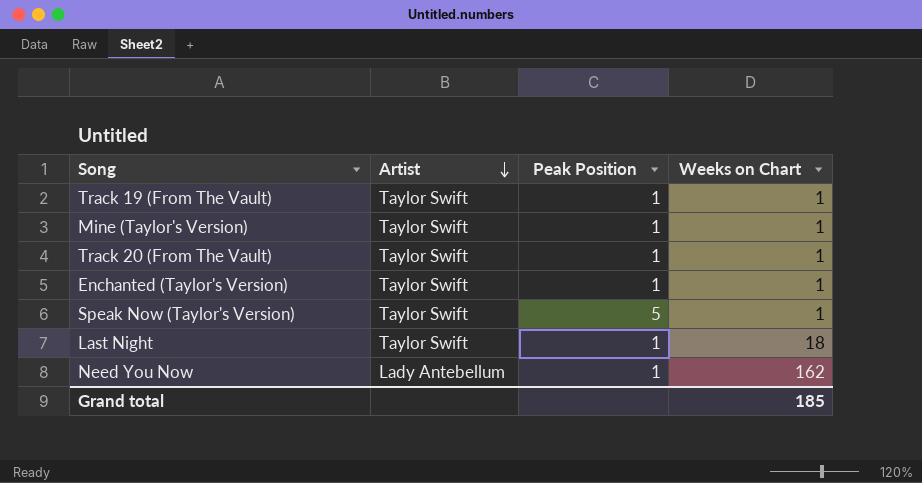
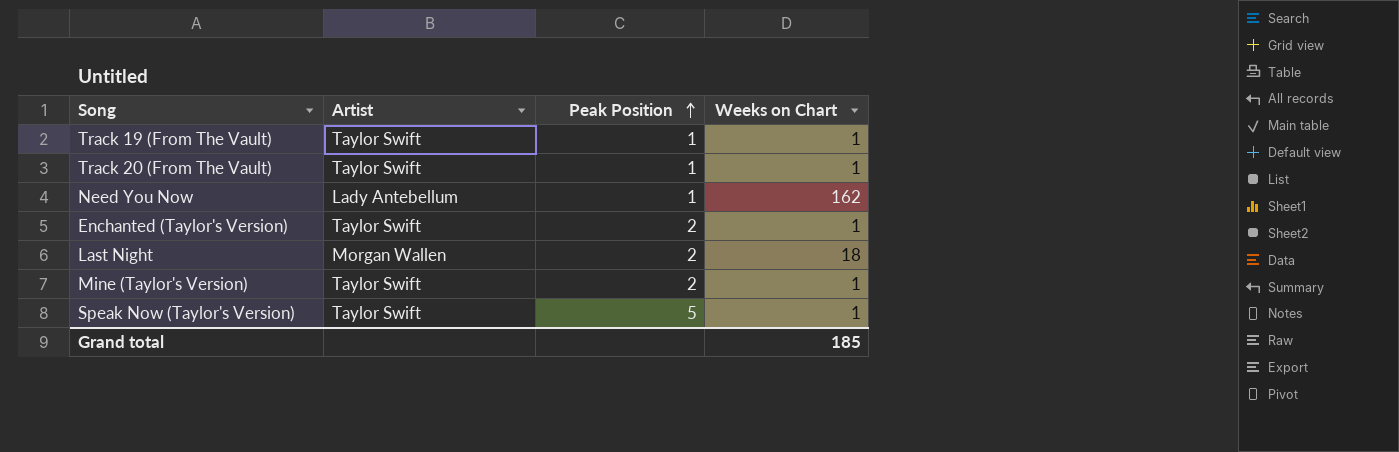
row order: Artist descending -> Peak Position ascending
Enchanted (Taylor's Version) | Peak Position: 1 -> 2
Last Night | Artist: Taylor Swift -> Morgan Wallen
Last Night | Peak Position: 1 -> 2
Mine (Taylor's Version) | Peak Position: 1 -> 2

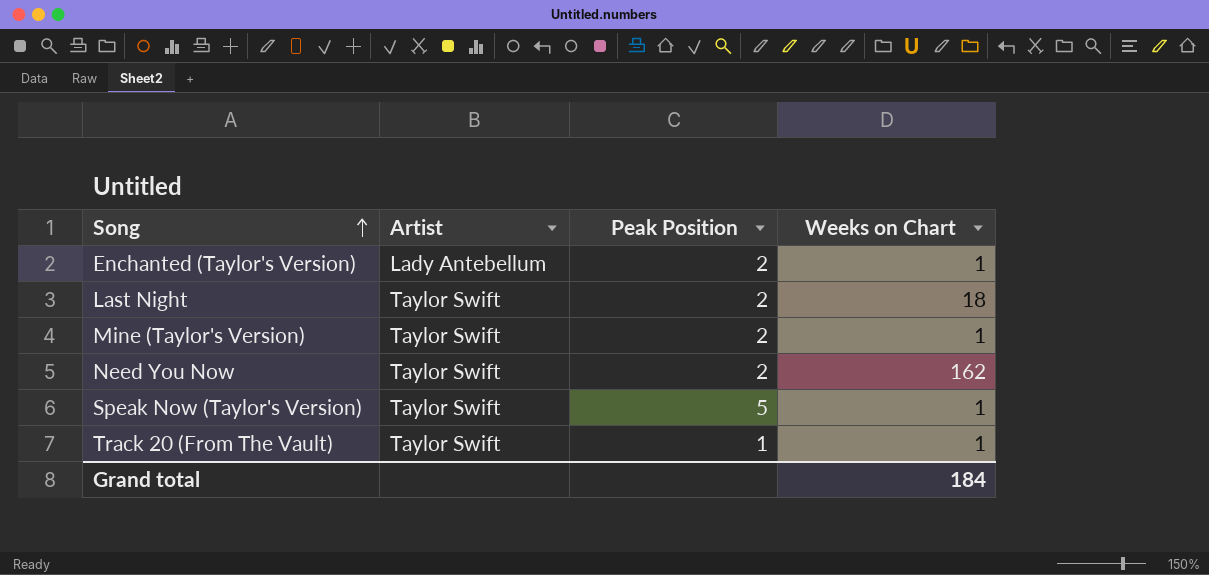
row order: Peak Position ascending -> Song ascending
row Track 19 (From The Vault): Taylor Swift | 1 | 1 -> none
Enchanted (Taylor's Version) | Artist: Taylor Swift -> Lady Antebellum
Last Night | Artist: Morgan Wallen -> Taylor Swift
Need You Now | Artist: Lady Antebellum -> Taylor Swift
Need You Now | Peak Position: 1 -> 2
Grand total | Weeks on Chart: 185 -> 184

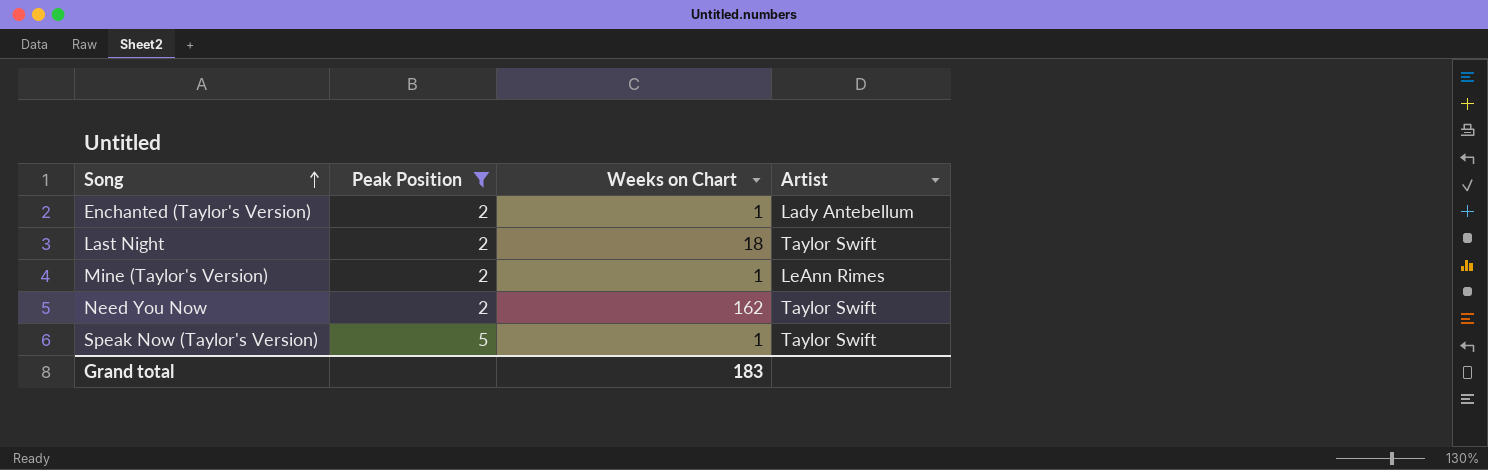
filter: none -> Peak Position != 1
column Artist | position: 2 -> 4
Mine (Taylor's Version) | Artist: Taylor Swift -> LeAnn Rimes
Grand total | Weeks on Chart: 184 -> 183

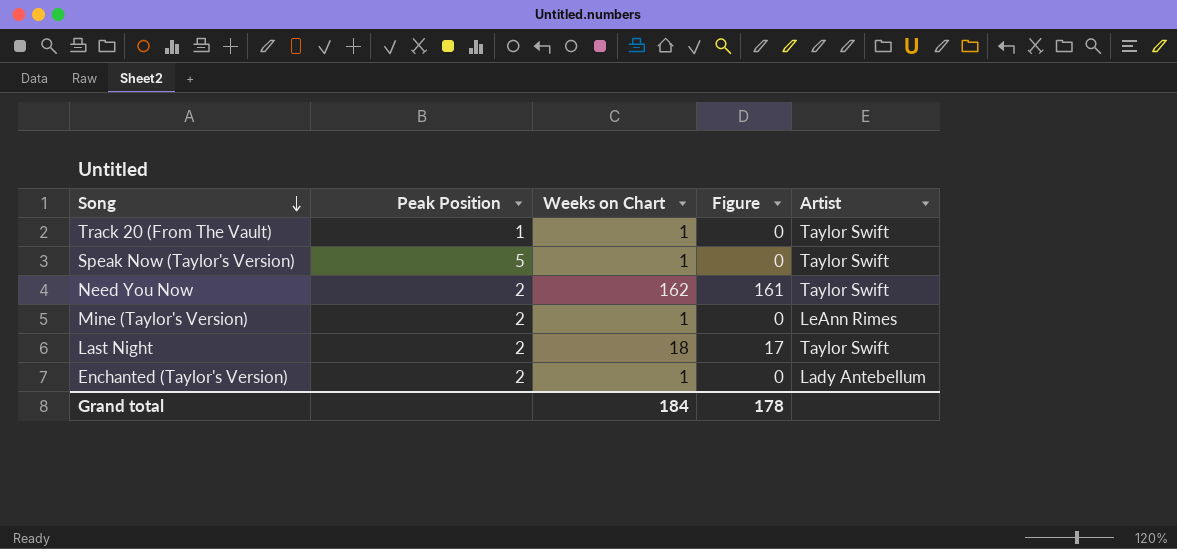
filter: Peak Position != 1 -> none
row order: Song ascending -> Song descending
column Figure | formula: none -> [Weeks on Chart] - 1
Grand total | Weeks on Chart: 183 -> 184

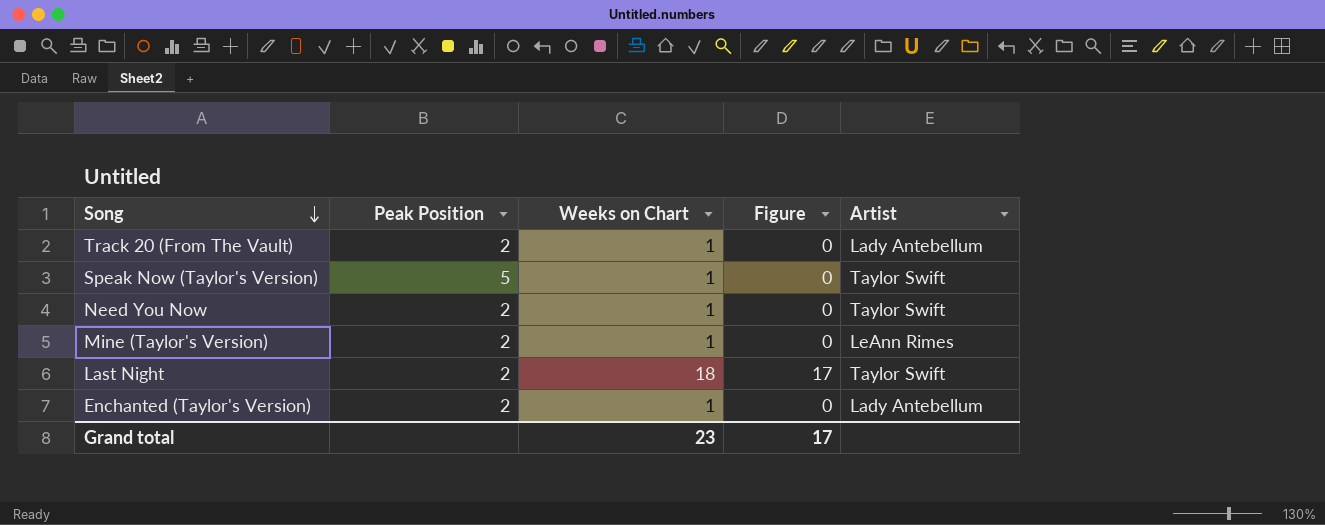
Track 20 (From The Vault) | Peak Position: 1 -> 2
Track 20 (From The Vault) | Artist: Taylor Swift -> Lady Antebellum
Need You Now | Weeks on Chart: 162 -> 1
Need You Now | Figure: 161 -> 0
Grand total | Weeks on Chart: 184 -> 23
Grand total | Figure: 178 -> 17

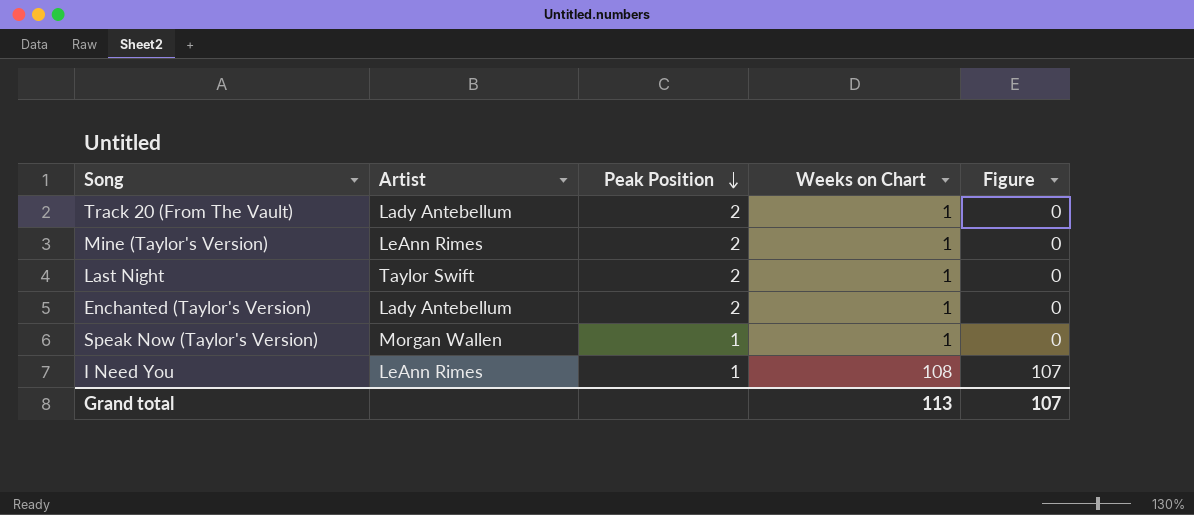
row order: Song descending -> Peak Position descending
column Artist | position: 5 -> 2
row Need You Now: 2 | 1 | 0 | Taylor Swift -> none
Last Night | Weeks on Chart: 18 -> 1
Last Night | Figure: 17 -> 0
Speak Now (Taylor's Version) | Artist: Taylor Swift -> Morgan Wallen
Speak Now (Taylor's Version) | Peak Position: 5 -> 1
row I Need You: none -> LeAnn Rimes | 1 | 108 | 107
Grand total | Weeks on Chart: 23 -> 113
Grand total | Figure: 17 -> 107

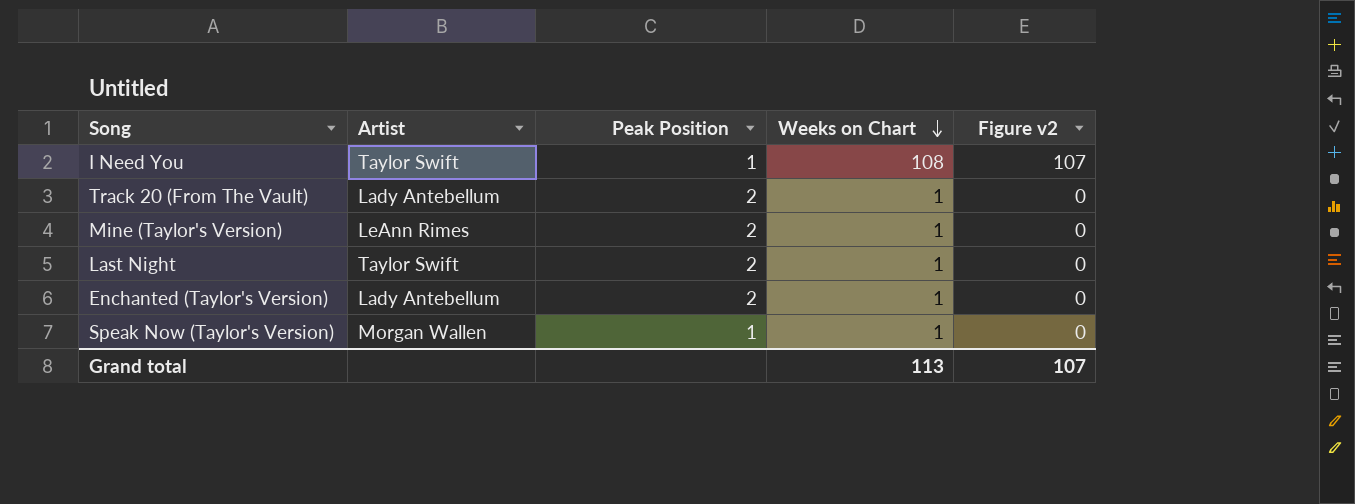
row order: Peak Position descending -> Weeks on Chart descending
column name: Figure -> Figure v2
I Need You | Artist: LeAnn Rimes -> Taylor Swift

